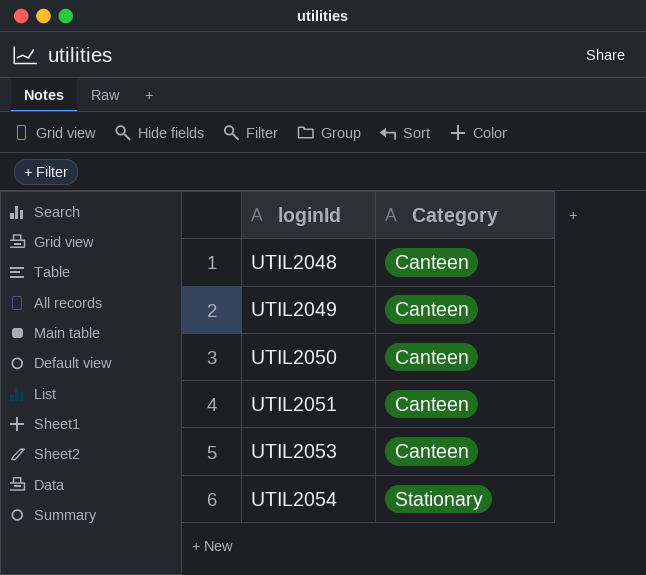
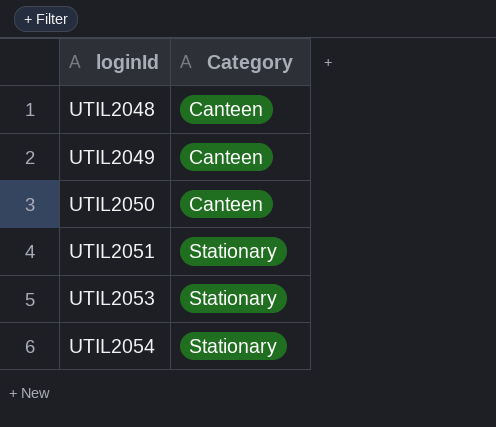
UTIL2051 | Category: Canteen -> Stationary
UTIL2053 | Category: Canteen -> Stationary

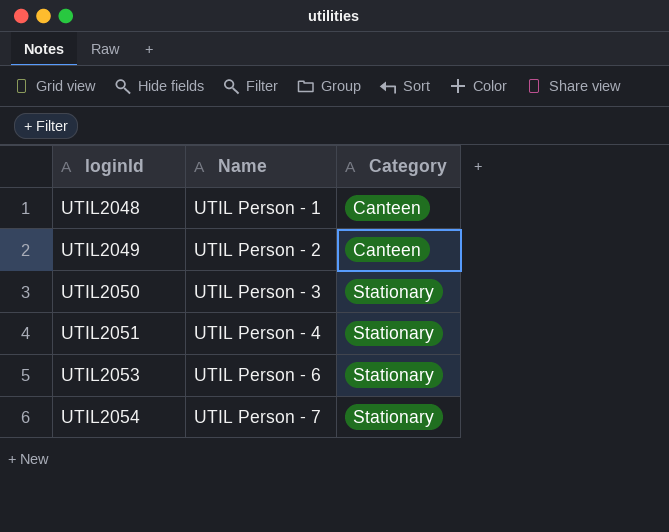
column Name | position: none -> 2
UTIL2050 | Category: Canteen -> Stationary

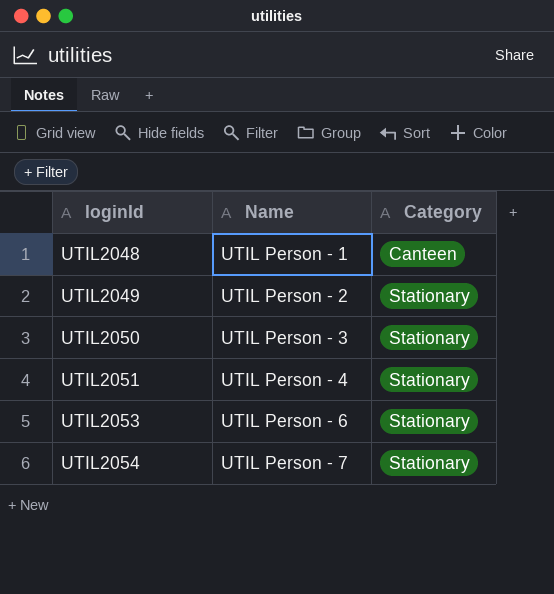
UTIL2049 | Category: Canteen -> Stationary

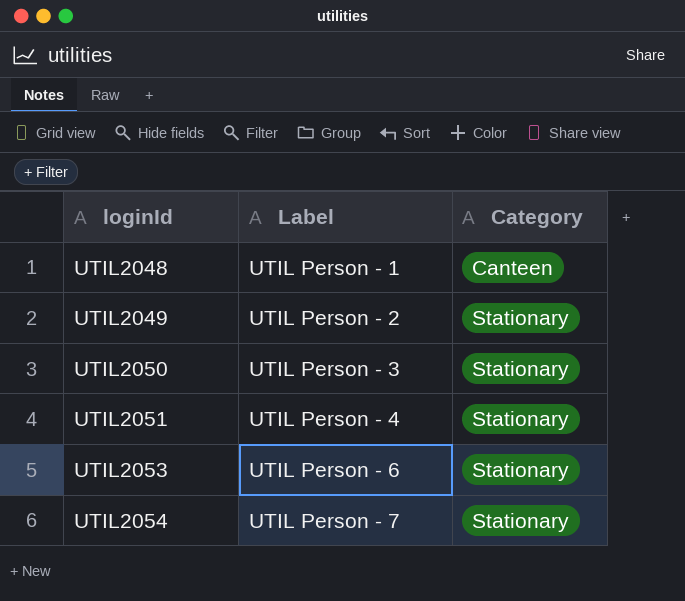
column name: Name -> Label

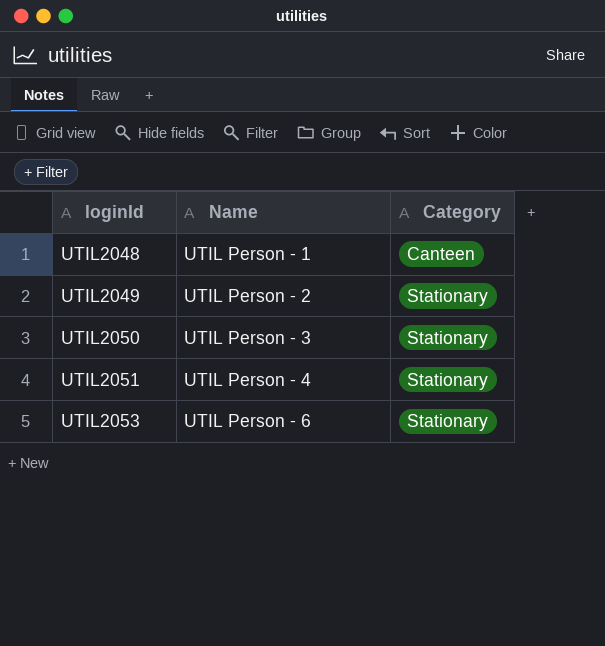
column name: Label -> Name
row UTIL2054: UTIL Person - 7 | Stationary -> none

